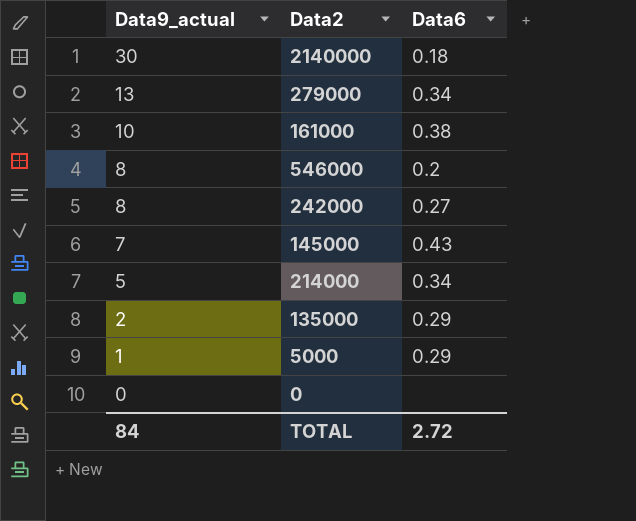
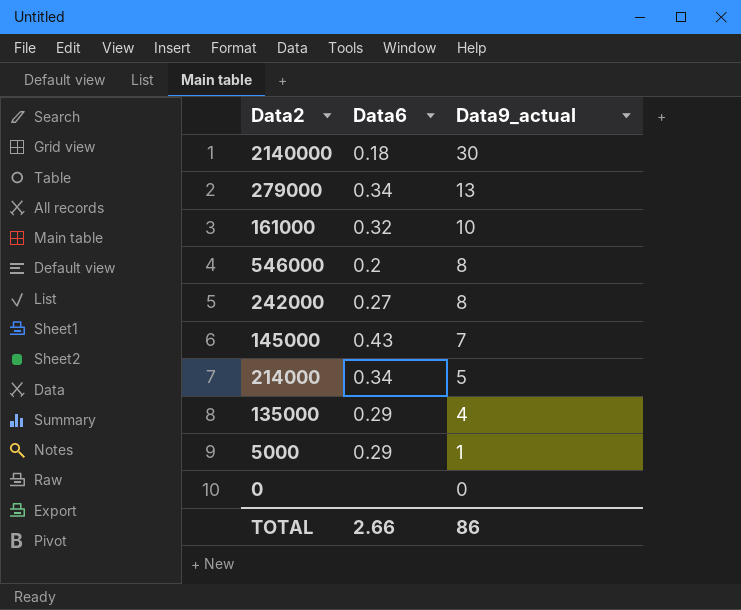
column Data9_actual | position: 1 -> 3
161000 | Data6: 0.38 -> 0.32
135000 | Data9_actual: 2 -> 4
TOTAL | Data6: 2.72 -> 2.66
TOTAL | Data9_actual: 84 -> 86

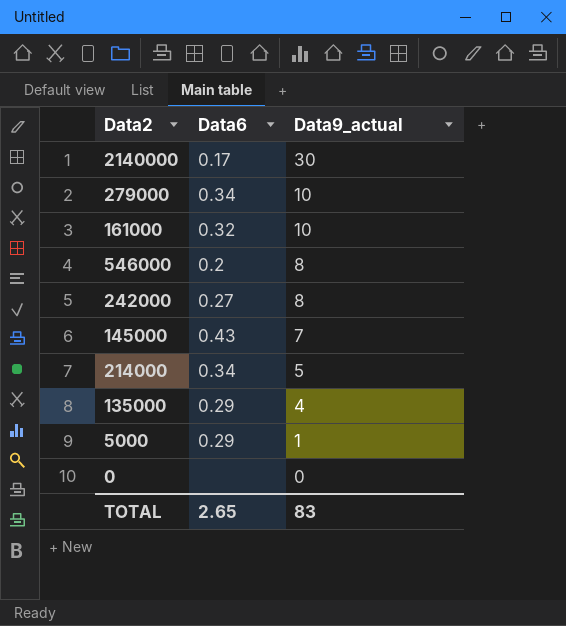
2140000 | Data6: 0.18 -> 0.17
279000 | Data9_actual: 13 -> 10
TOTAL | Data6: 2.66 -> 2.65
TOTAL | Data9_actual: 86 -> 83

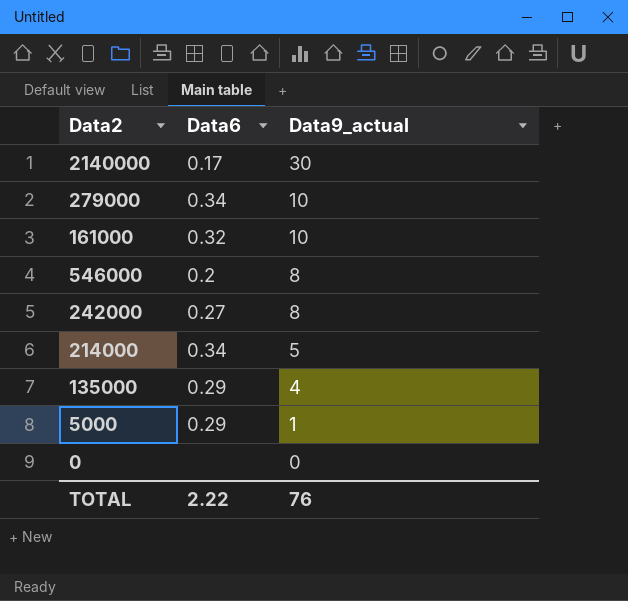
row 145000: 0.43 | 7 -> none
TOTAL | Data6: 2.65 -> 2.22
TOTAL | Data9_actual: 83 -> 76

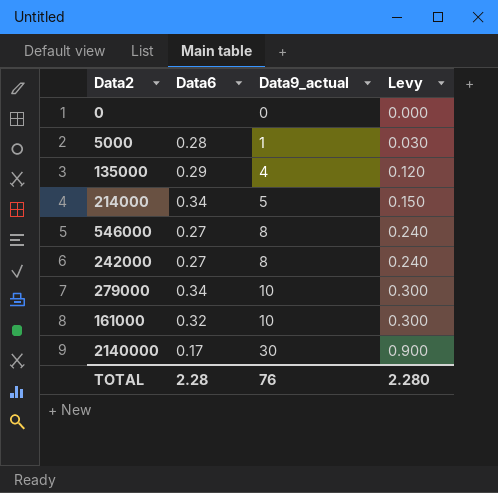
row order: Data9_actual descending -> Data9_actual ascending
column Levy | formula: none -> [Data9_actual] * 0.03
5000 | Data6: 0.29 -> 0.28
546000 | Data6: 0.2 -> 0.27
TOTAL | Data6: 2.22 -> 2.28

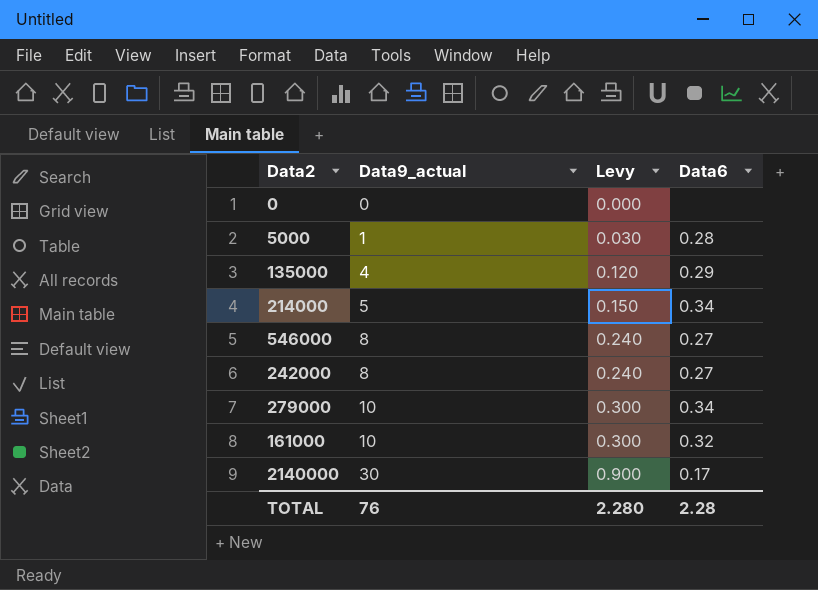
column Data6 | position: 2 -> 4

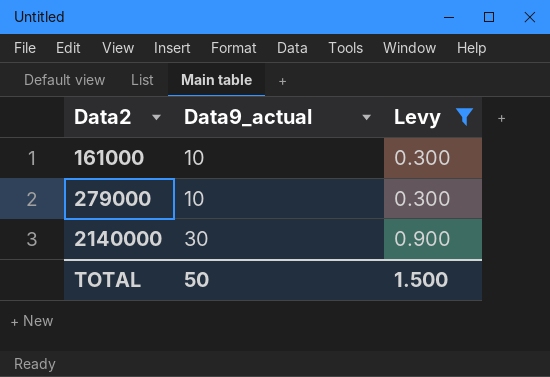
filter: none -> Levy >= 0.300
row order: Data9_actual ascending -> Data2 ascending
column Data6 | position: 4 -> none
TOTAL | Data9_actual: 76 -> 50
TOTAL | Levy: 2.280 -> 1.500

